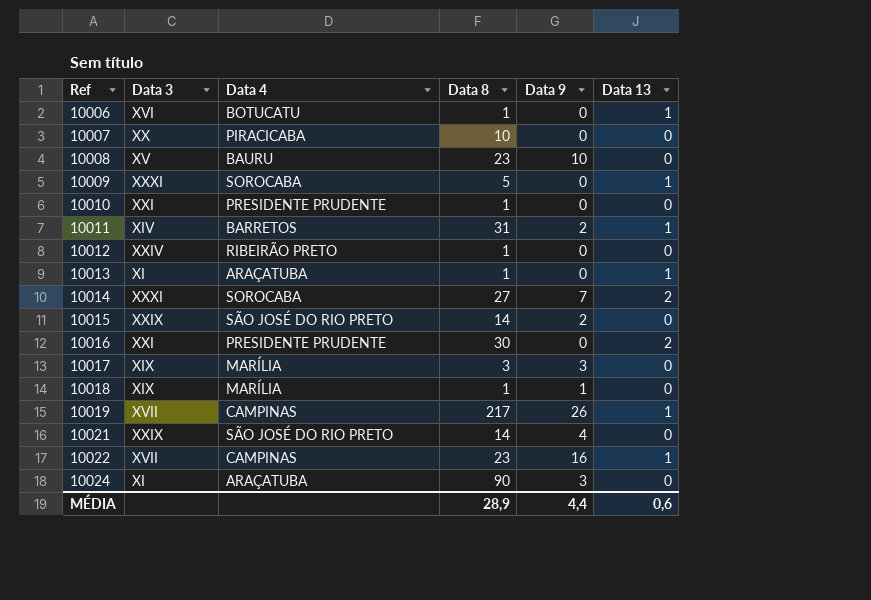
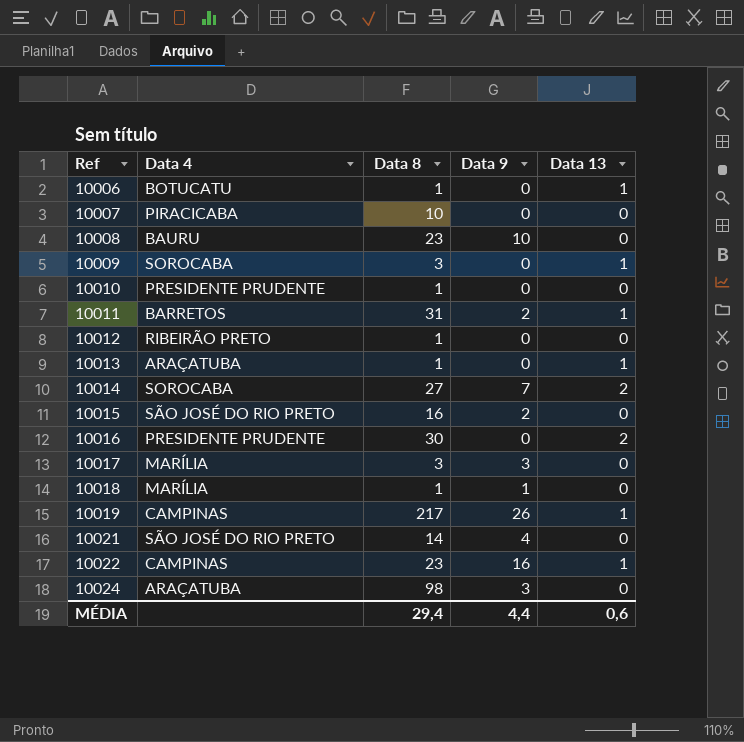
column Data 3 | position: 2 -> none
10009 | Data 8: 5 -> 3
10015 | Data 8: 14 -> 16
10024 | Data 8: 90 -> 98
MÉDIA | Data 8: 28,9 -> 29,4

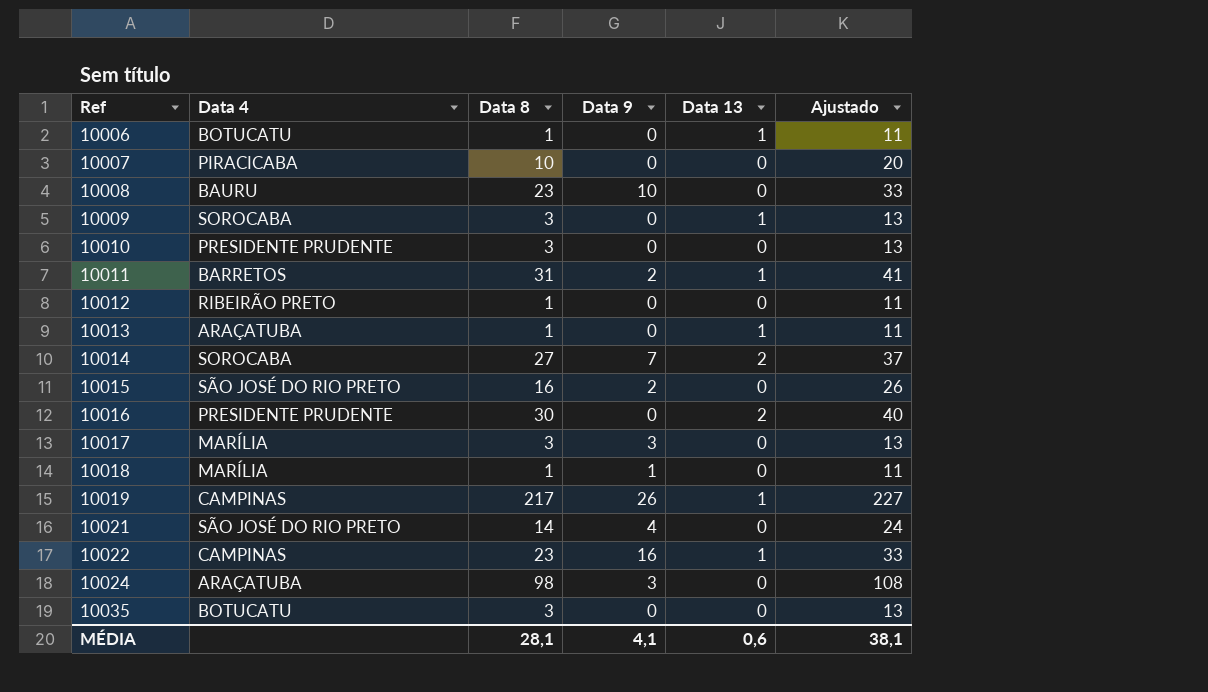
column Ajustado | formula: none -> [Data 8] + 10
10010 | Data 8: 1 -> 3
row 10035: none -> BOTUCATU | 3 | 0 | 0 | 13
MÉDIA | Data 8: 29,4 -> 28,1
MÉDIA | Data 9: 4,4 -> 4,1

